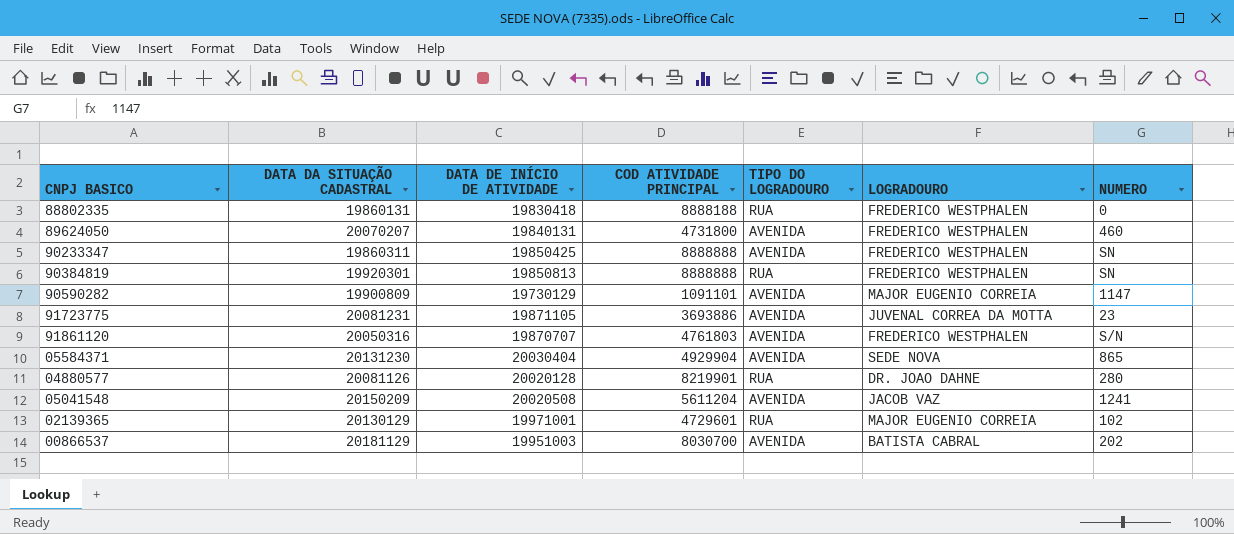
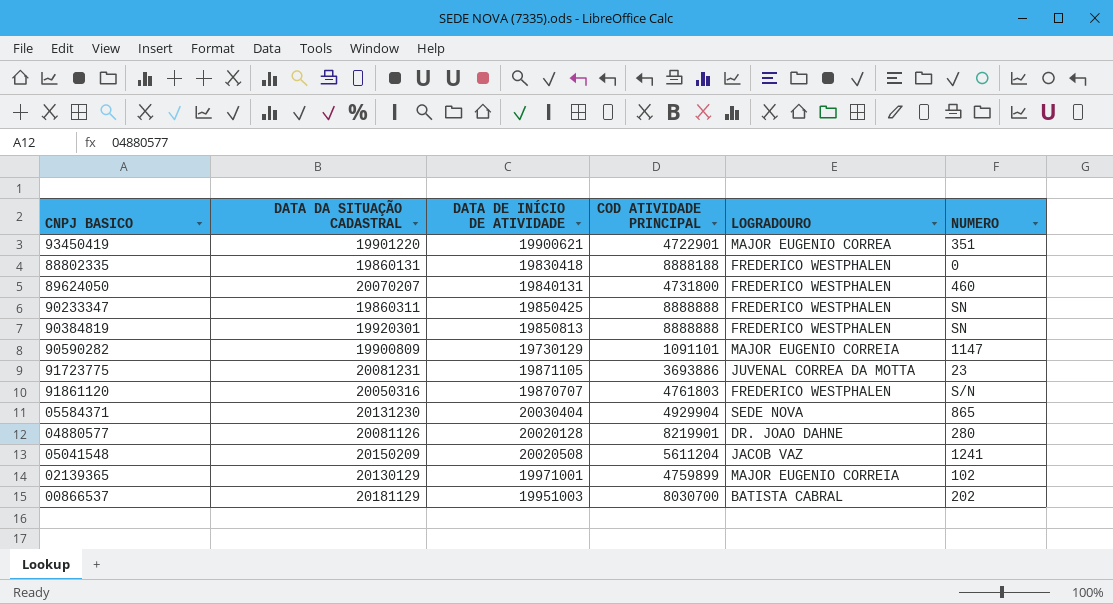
column TIPO DO LOGRADOURO | position: 5 -> none
row 93450419: none -> 19901220 | 19900621 | 4722901 | MAJOR EUGENIO CORREA | 351
02139365 | COD ATIVIDADE PRINCIPAL: 4729601 -> 4759899

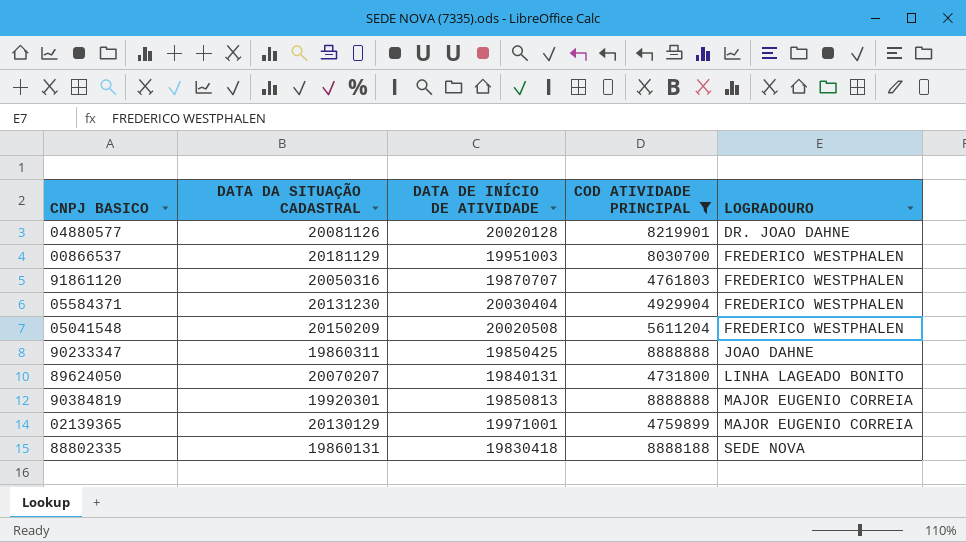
filter: none -> COD ATIVIDADE PRINCIPAL >= 4731800
row order: none -> LOGRADOURO ascending
column NUMERO | position: 6 -> none
00866537 | LOGRADOURO: BATISTA CABRAL -> FREDERICO WESTPHALEN
05584371 | LOGRADOURO: SEDE NOVA -> FREDERICO WESTPHALEN
05041548 | LOGRADOURO: JACOB VAZ -> FREDERICO WESTPHALEN
90233347 | LOGRADOURO: FREDERICO WESTPHALEN -> JOAO DAHNE
89624050 | LOGRADOURO: FREDERICO WESTPHALEN -> LINHA LAGEADO BONITO
90384819 | LOGRADOURO: FREDERICO WESTPHALEN -> MAJOR EUGENIO CORREIA
88802335 | LOGRADOURO: FREDERICO WESTPHALEN -> SEDE NOVA

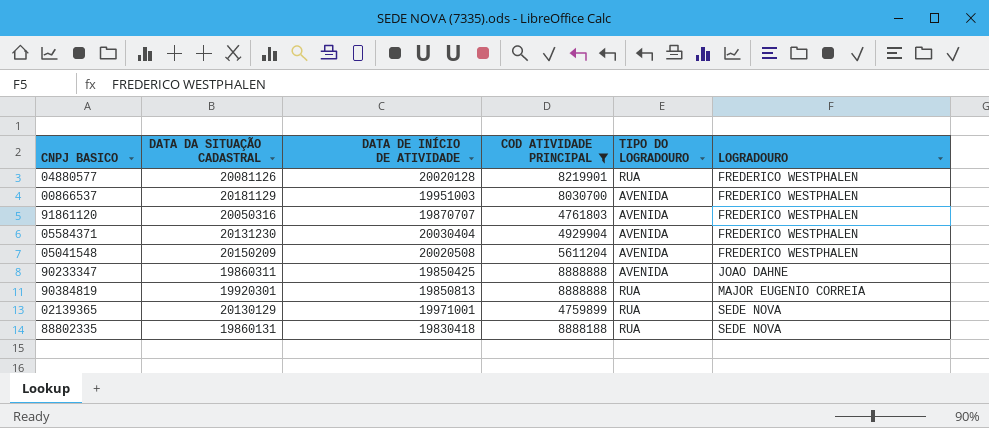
column TIPO DO LOGRADOURO | position: none -> 5
row 89624050: 20070207 | 19840131 | 4731800 | LINHA LAGEADO BONITO -> none
04880577 | LOGRADOURO: DR. JOAO DAHNE -> FREDERICO WESTPHALEN
02139365 | LOGRADOURO: MAJOR EUGENIO CORREIA -> SEDE NOVA

